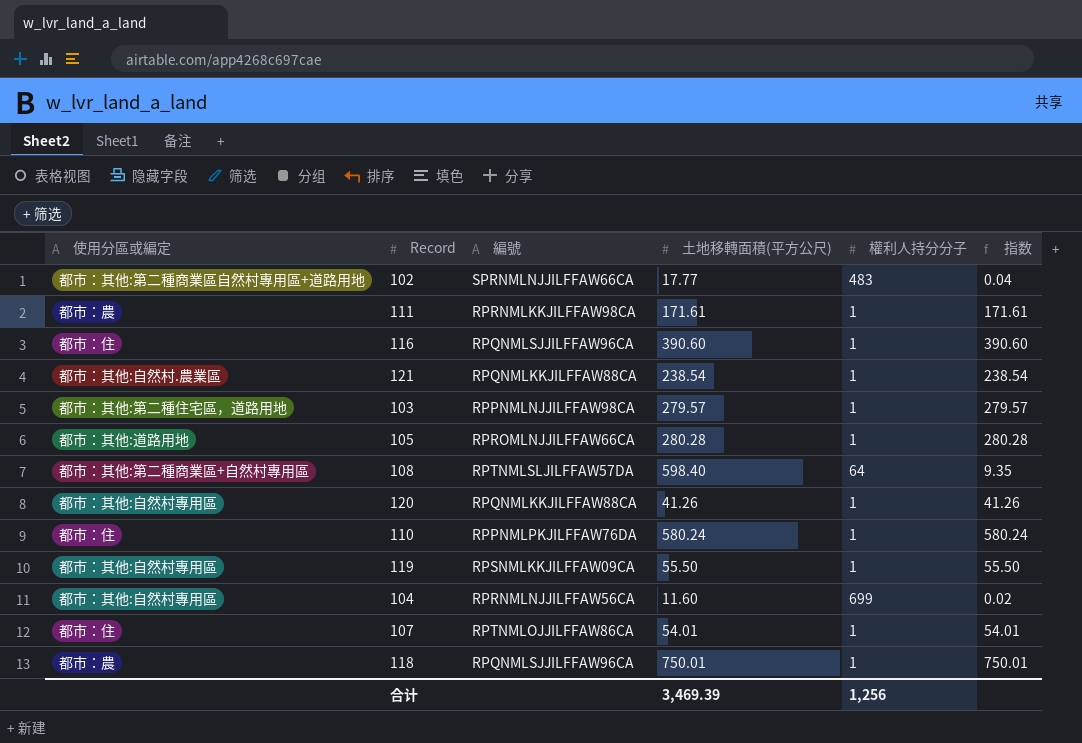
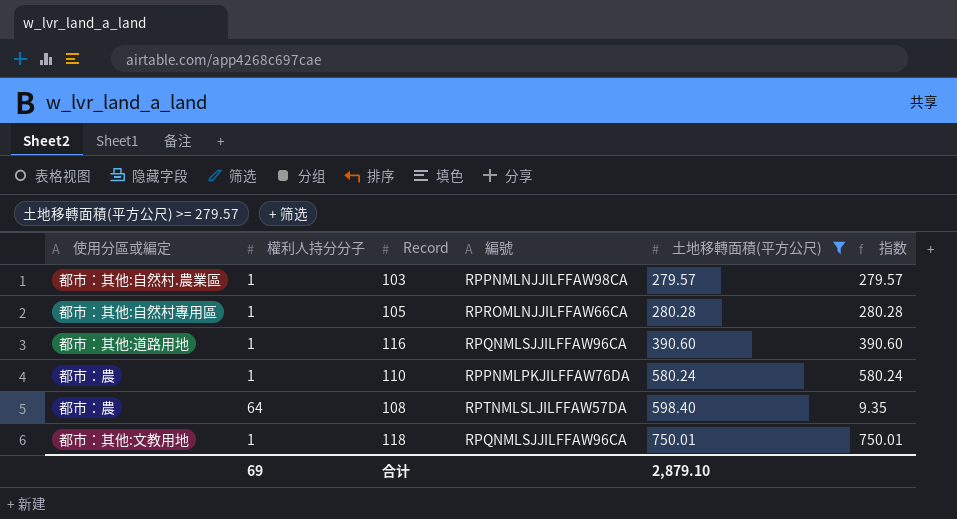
filter: none -> 土地移轉面積(平方公尺) >= 279.57
row order: none -> 土地移轉面積(平方公尺) ascending
column 權利人持分分子 | position: 5 -> 2
103 | 使用分區或編定: 都市：其他:第二種住宅區，道路用地 -> 都市：其他:自然村.農業區
105 | 使用分區或編定: 都市：其他:道路用地 -> 都市：其他:自然村專用區
116 | 使用分區或編定: 都市：住 -> 都市：其他:道路用地
110 | 使用分區或編定: 都市：住 -> 都市：農
108 | 使用分區或編定: 都市：其他:第二種商業區+自然村專用區 -> 都市：農
118 | 使用分區或編定: 都市：農 -> 都市：其他:文教用地
合计 | 權利人持分分子: 1,256 -> 69
合计 | 土地移轉面積(平方公尺): 3,469.39 -> 2,879.10

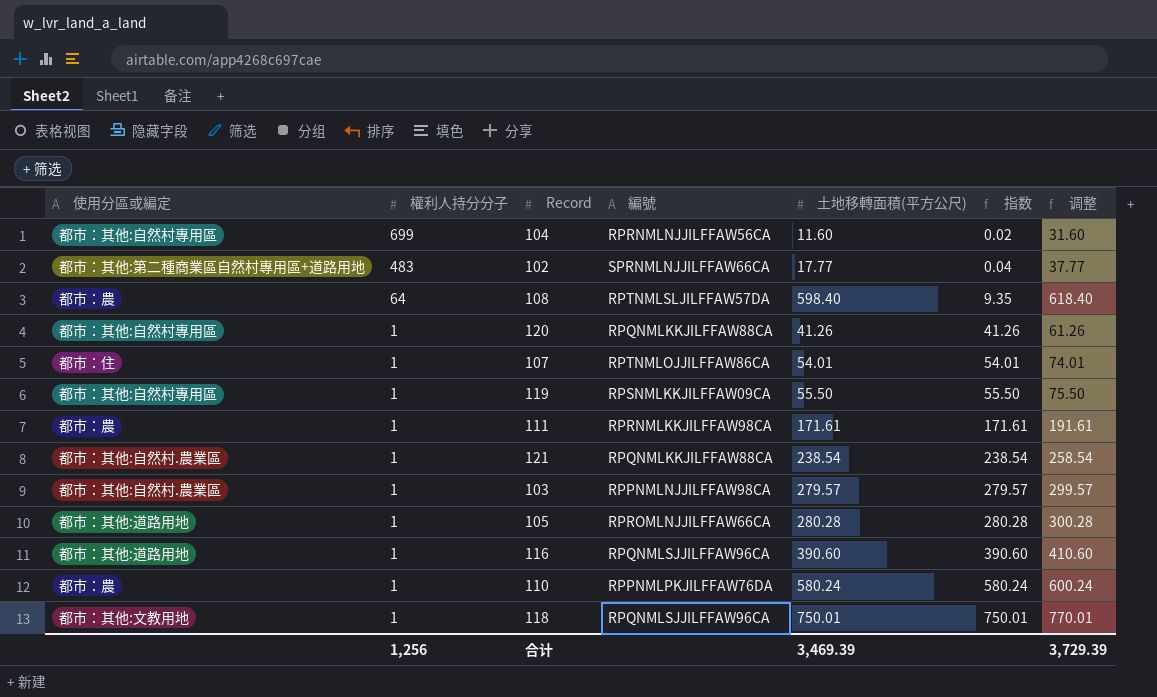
filter: 土地移轉面積(平方公尺) >= 279.57 -> none
row order: 土地移轉面積(平方公尺) ascending -> 權利人持分分子 descending
column 调整 | formula: none -> [土地移轉面積(平方公尺)] + 20
105 | 使用分區或編定: 都市：其他:自然村專用區 -> 都市：其他:道路用地
合计 | 權利人持分分子: 69 -> 1,256
合计 | 土地移轉面積(平方公尺): 2,879.10 -> 3,469.39

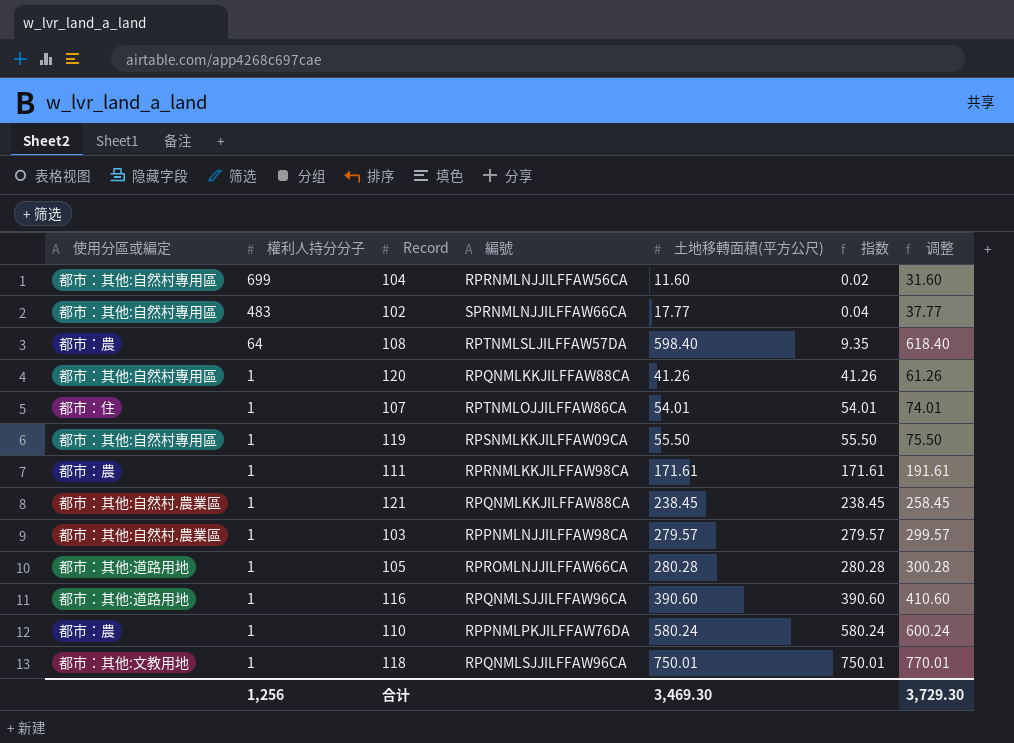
102 | 使用分區或編定: 都市：其他:第二種商業區自然村專用區+道路用地 -> 都市：其他:自然村專用區
121 | 土地移轉面積(平方公尺): 238.54 -> 238.45
121 | 指数: 238.54 -> 238.45
121 | 调整: 258.54 -> 258.45
合计 | 土地移轉面積(平方公尺): 3,469.39 -> 3,469.30
合计 | 调整: 3,729.39 -> 3,729.30

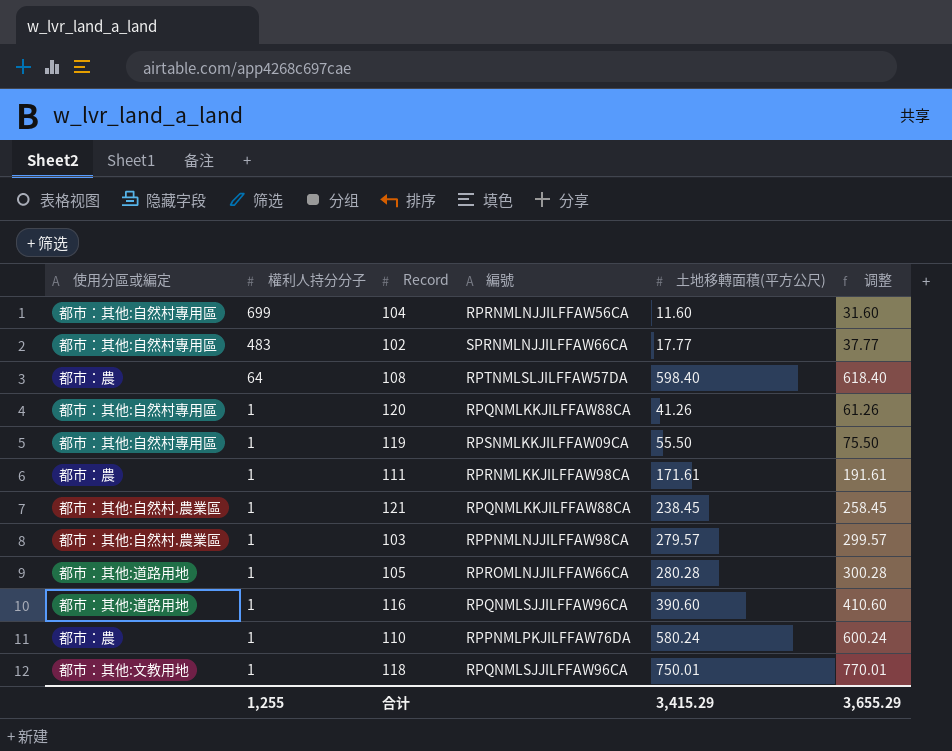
column 指数 | formula: [土地移轉面積(平方公尺)] / [權利人持分分子] -> none
row 107: 都市：住 | 1 | RPTNMLOJJILFFAW86CA | 54.01 | 54.01 | 74.01 -> none
合计 | 權利人持分分子: 1,256 -> 1,255
合计 | 土地移轉面積(平方公尺): 3,469.30 -> 3,415.29
合计 | 调整: 3,729.30 -> 3,655.29

